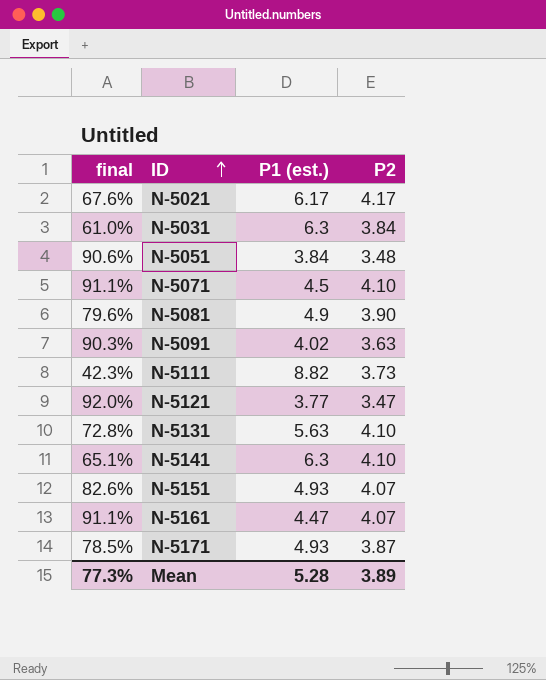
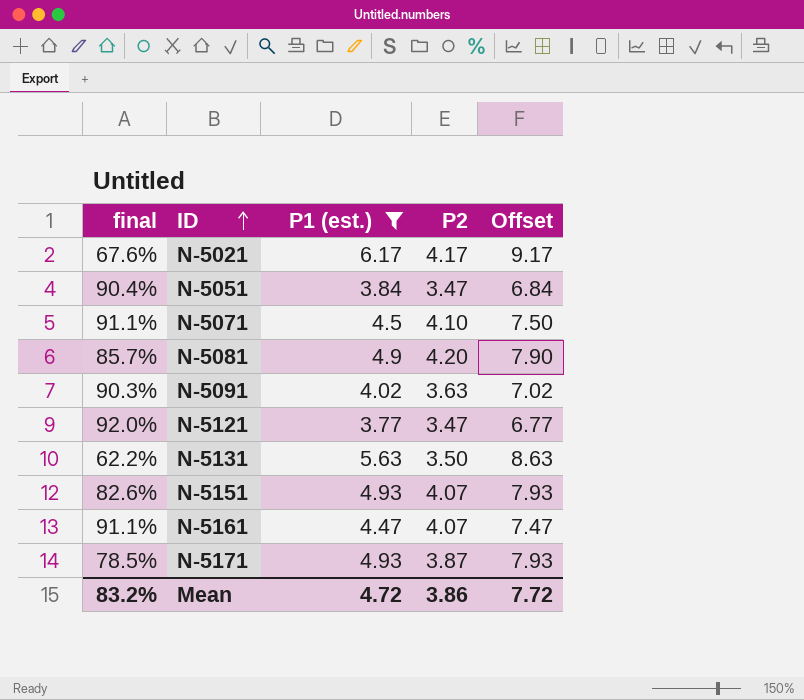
filter: none -> P1 (est.) <= 6.17
column Offset | formula: none -> [P1 (est.)] + 3
N-5051 | final: 90.6% -> 90.4%
N-5051 | P2: 3.48 -> 3.47
N-5081 | final: 79.6% -> 85.7%
N-5081 | P2: 3.90 -> 4.20
N-5131 | final: 72.8% -> 62.2%
N-5131 | P2: 4.10 -> 3.50
Mean | final: 77.3% -> 83.2%
Mean | P1 (est.): 5.28 -> 4.72
Mean | P2: 3.89 -> 3.86

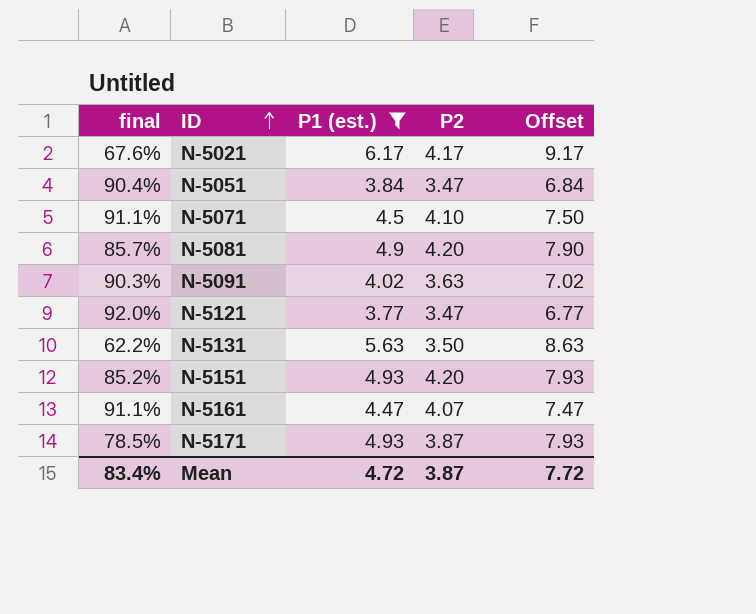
N-5151 | final: 82.6% -> 85.2%
N-5151 | P2: 4.07 -> 4.20
Mean | final: 83.2% -> 83.4%
Mean | P2: 3.86 -> 3.87

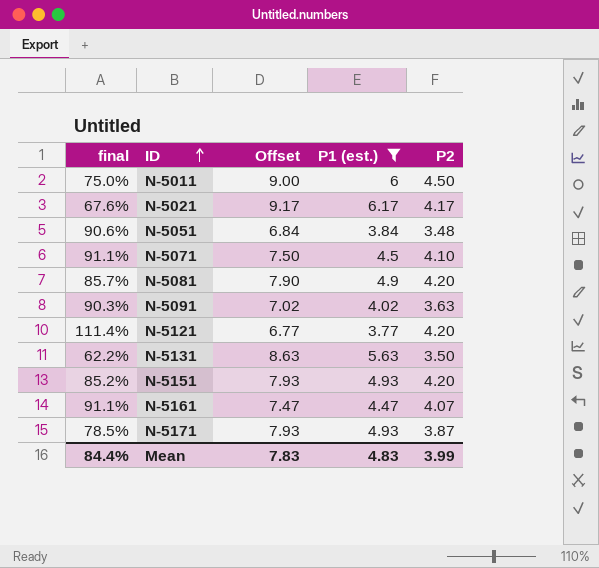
column Offset | position: 5 -> 3
row N-5011: none -> 75.0% | 9.00 | 6 | 4.50
N-5051 | final: 90.4% -> 90.6%
N-5051 | P2: 3.47 -> 3.48
N-5121 | final: 92.0% -> 111.4%
N-5121 | P2: 3.47 -> 4.20
Mean | final: 83.4% -> 84.4%
Mean | Offset: 7.72 -> 7.83
Mean | P1 (est.): 4.72 -> 4.83
Mean | P2: 3.87 -> 3.99

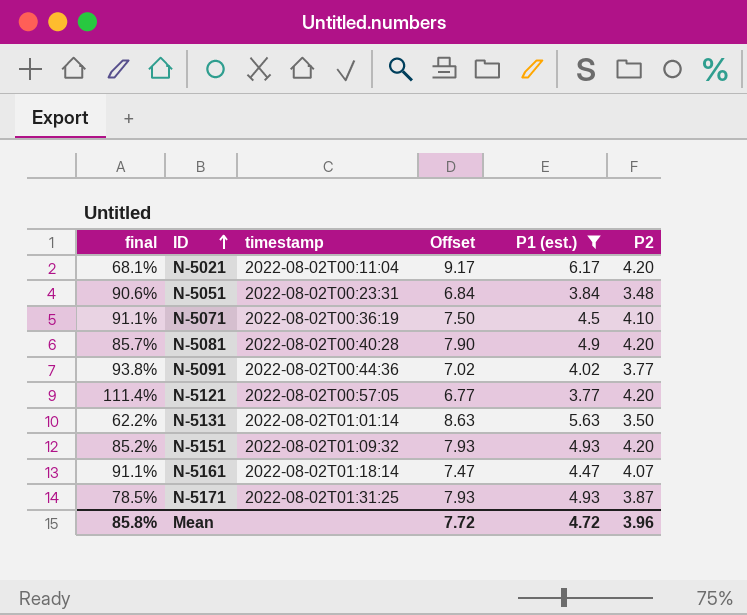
column timestamp | position: none -> 3
row N-5011: 75.0% | 9.00 | 6 | 4.50 -> none
N-5021 | final: 67.6% -> 68.1%
N-5021 | P2: 4.17 -> 4.20
N-5091 | final: 90.3% -> 93.8%
N-5091 | P2: 3.63 -> 3.77
Mean | final: 84.4% -> 85.8%
Mean | Offset: 7.83 -> 7.72
Mean | P1 (est.): 4.83 -> 4.72
Mean | P2: 3.99 -> 3.96

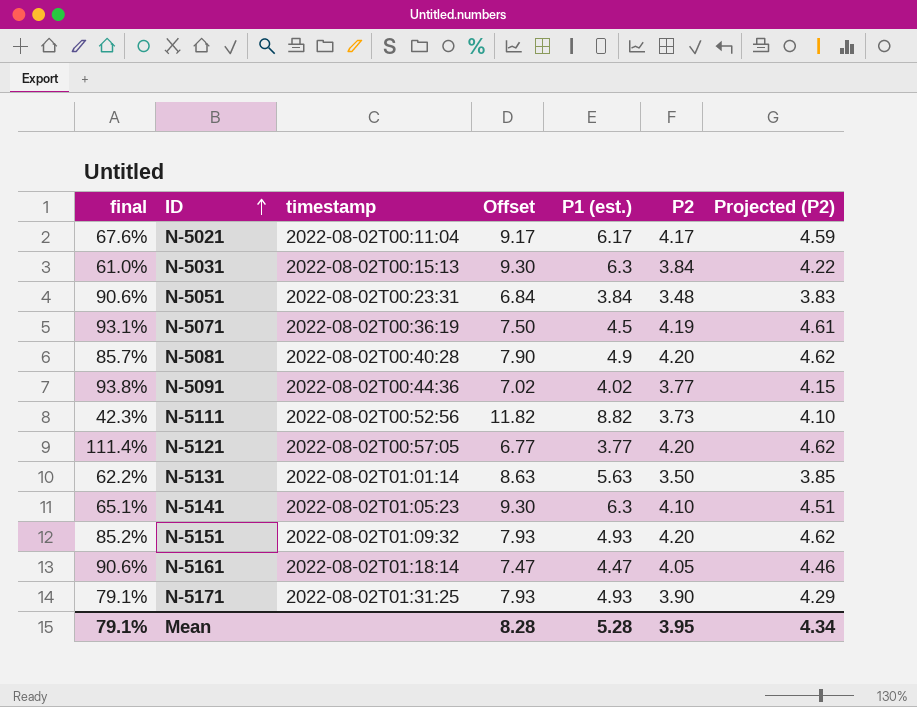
filter: P1 (est.) <= 6.17 -> none
column Projected (P2) | formula: none -> [P2] * 1.1
N-5021 | final: 68.1% -> 67.6%
N-5021 | P2: 4.20 -> 4.17
N-5071 | final: 91.1% -> 93.1%
N-5071 | P2: 4.10 -> 4.19
N-5161 | final: 91.1% -> 90.6%
N-5161 | P2: 4.07 -> 4.05
N-5171 | final: 78.5% -> 79.1%
N-5171 | P2: 3.87 -> 3.90
Mean | final: 85.8% -> 79.1%
Mean | Offset: 7.72 -> 8.28
Mean | P1 (est.): 4.72 -> 5.28
Mean | P2: 3.96 -> 3.95

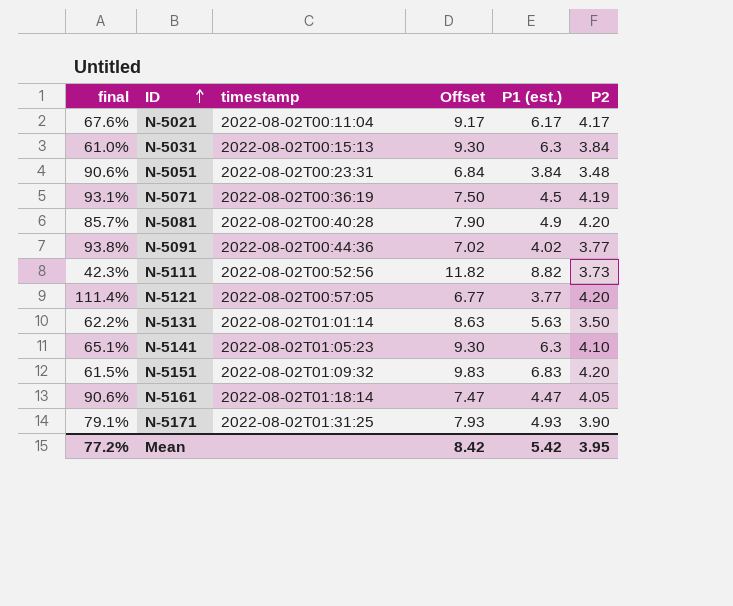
column Projected (P2) | formula: [P2] * 1.1 -> none
N-5151 | final: 85.2% -> 61.5%
N-5151 | Offset: 7.93 -> 9.83
N-5151 | P1 (est.): 4.93 -> 6.83
Mean | final: 79.1% -> 77.2%
Mean | Offset: 8.28 -> 8.42
Mean | P1 (est.): 5.28 -> 5.42

